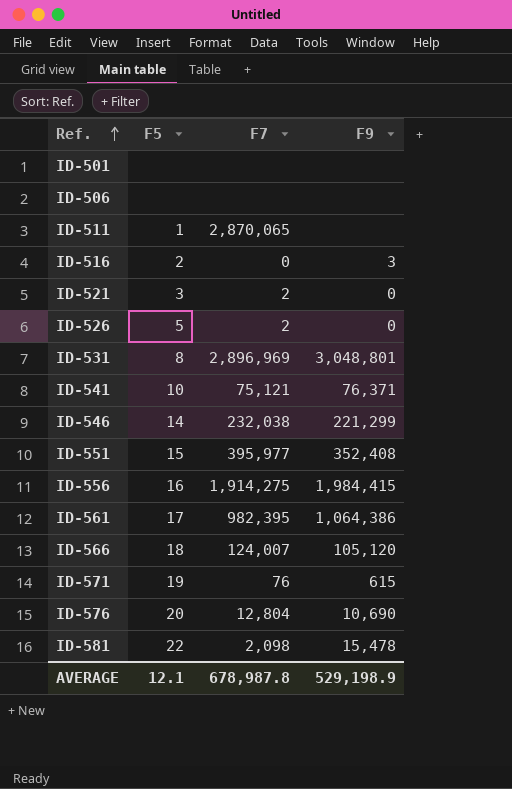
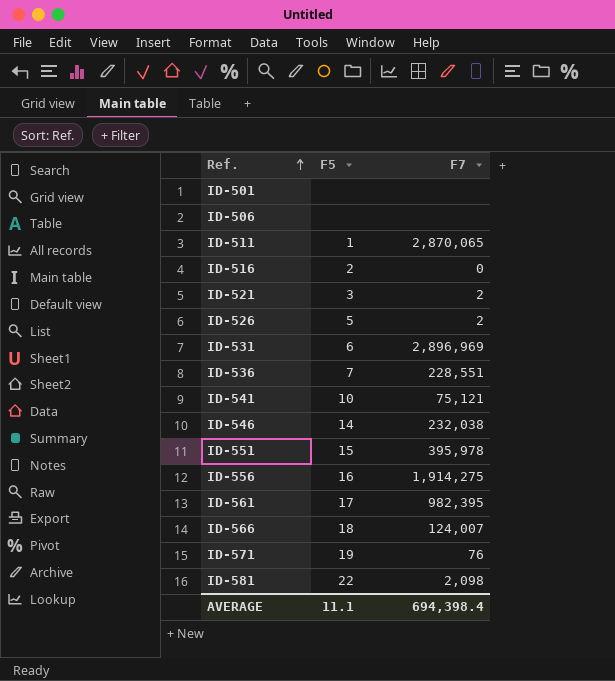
column F9 | position: 4 -> none
row ID-576: 20 | 12,804 | 10,690 -> none
ID-531 | F5: 8 -> 6
row ID-536: none -> 7 | 228,551
ID-551 | F7: 395,977 -> 395,978
AVERAGE | F5: 12.1 -> 11.1
AVERAGE | F7: 678,987.8 -> 694,398.4

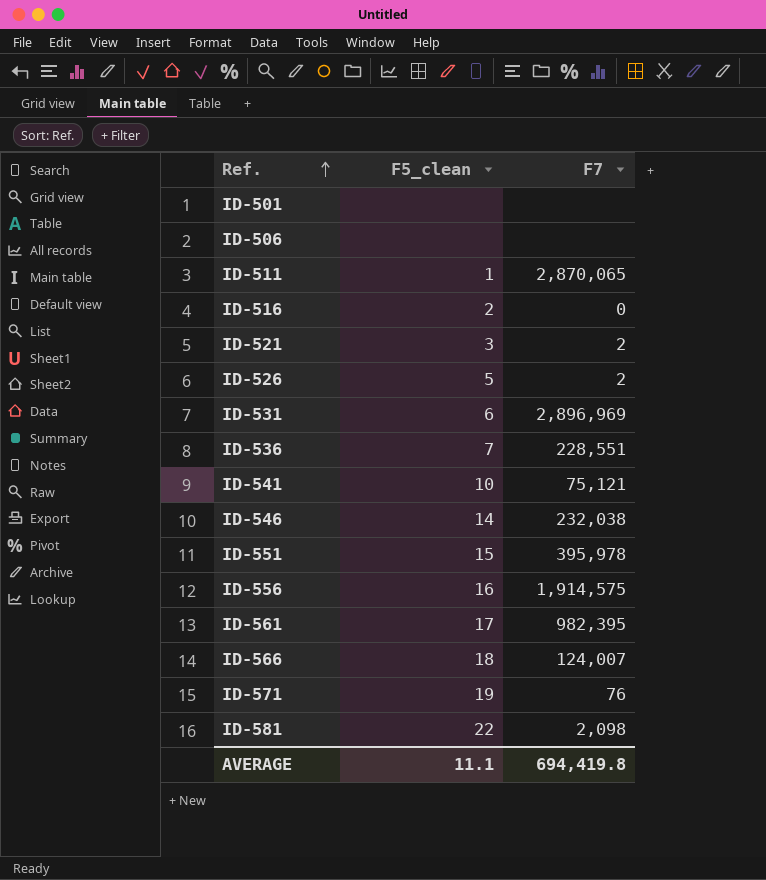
column name: F5 -> F5_clean
ID-556 | F7: 1,914,275 -> 1,914,575
AVERAGE | F7: 694,398.4 -> 694,419.8

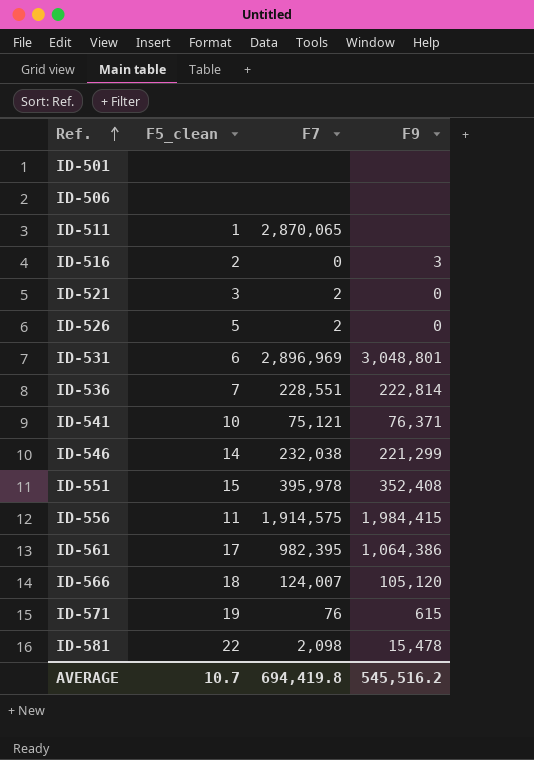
column F9 | position: none -> 4
ID-556 | F5_clean: 16 -> 11
AVERAGE | F5_clean: 11.1 -> 10.7

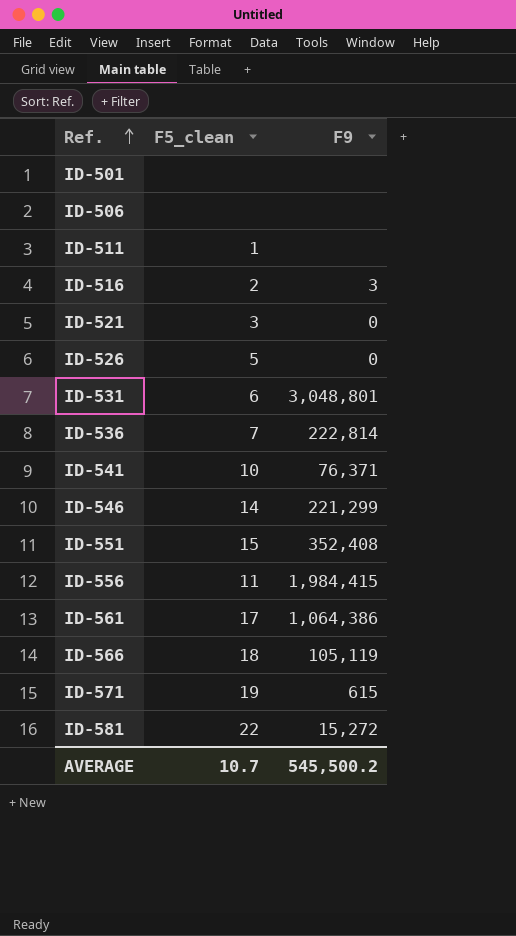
column F7 | position: 3 -> none
ID-566 | F9: 105,120 -> 105,119
ID-581 | F9: 15,478 -> 15,272
AVERAGE | F9: 545,516.2 -> 545,500.2

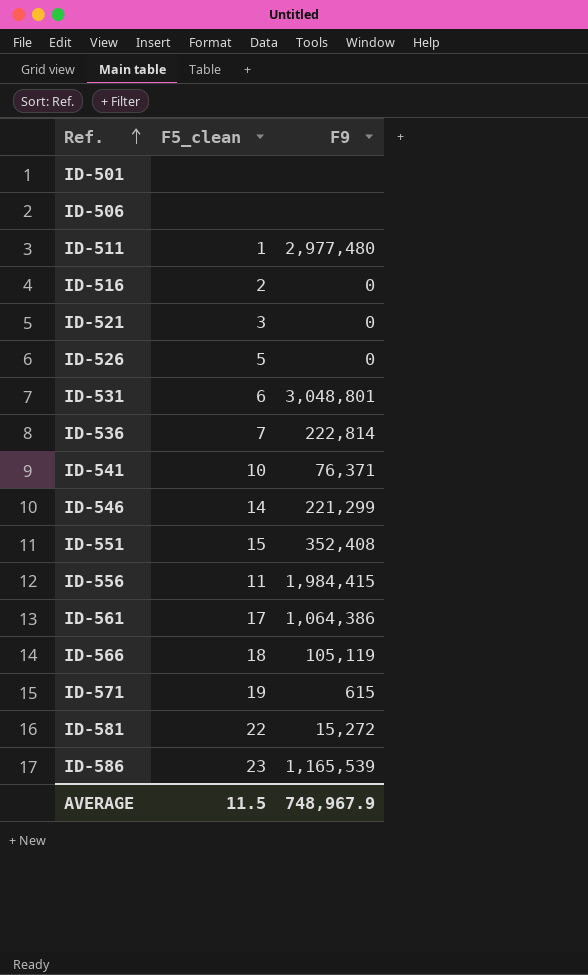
ID-511 | F9: none -> 2,977,480
ID-516 | F9: 3 -> 0
row ID-586: none -> 23 | 1,165,539
AVERAGE | F5_clean: 10.7 -> 11.5
AVERAGE | F9: 545,500.2 -> 748,967.9

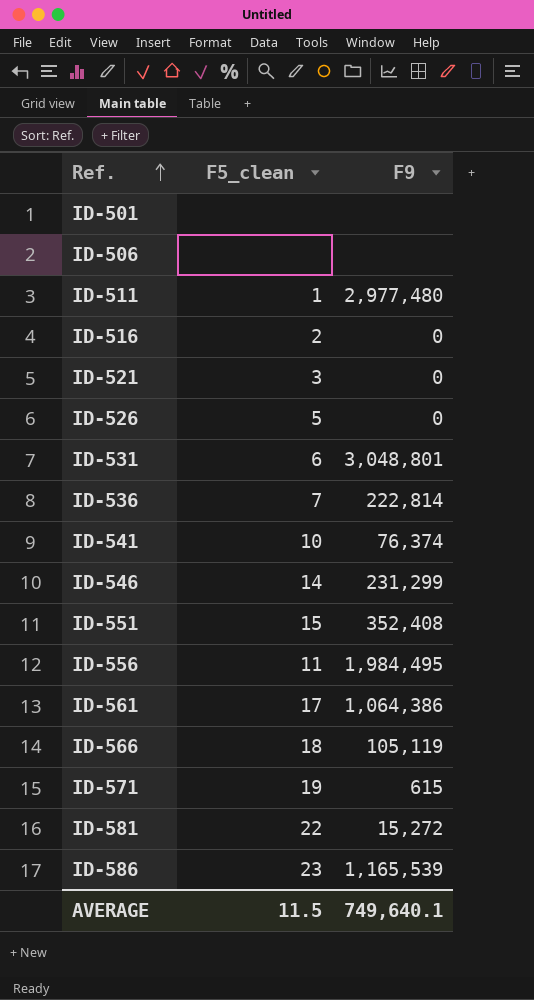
ID-541 | F9: 76,371 -> 76,374
ID-546 | F9: 221,299 -> 231,299
ID-556 | F9: 1,984,415 -> 1,984,495
AVERAGE | F9: 748,967.9 -> 749,640.1

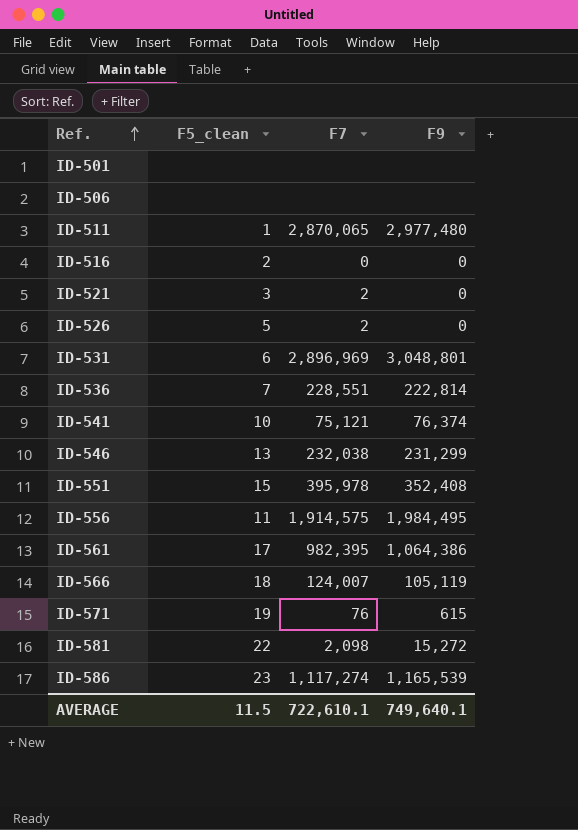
column F7 | position: none -> 3
ID-546 | F5_clean: 14 -> 13

